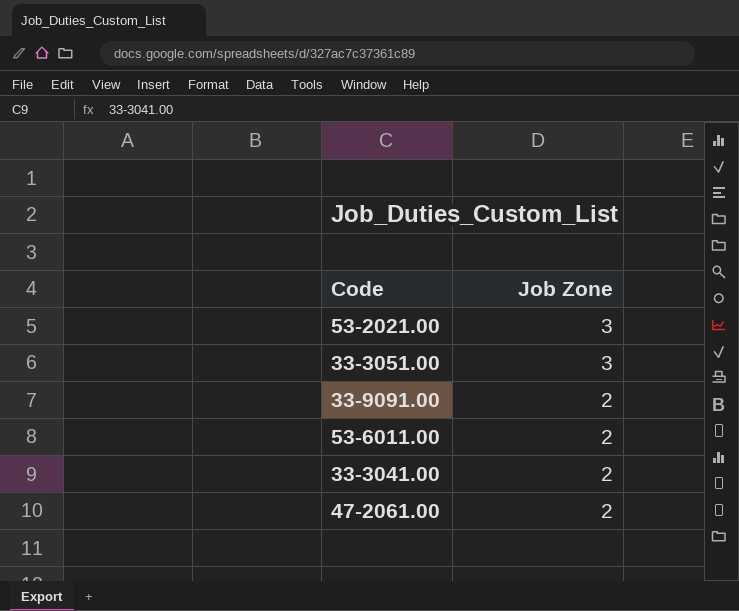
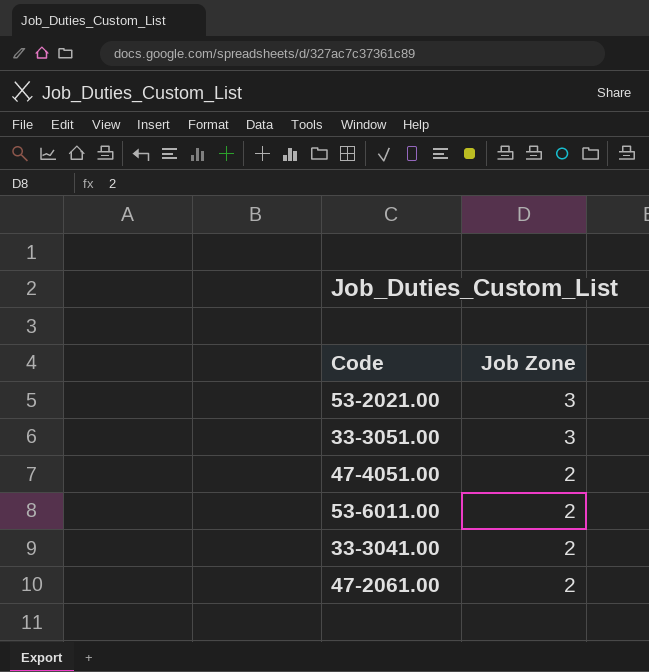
row 33-9091.00: 2 -> none
row 47-4051.00: none -> 2

